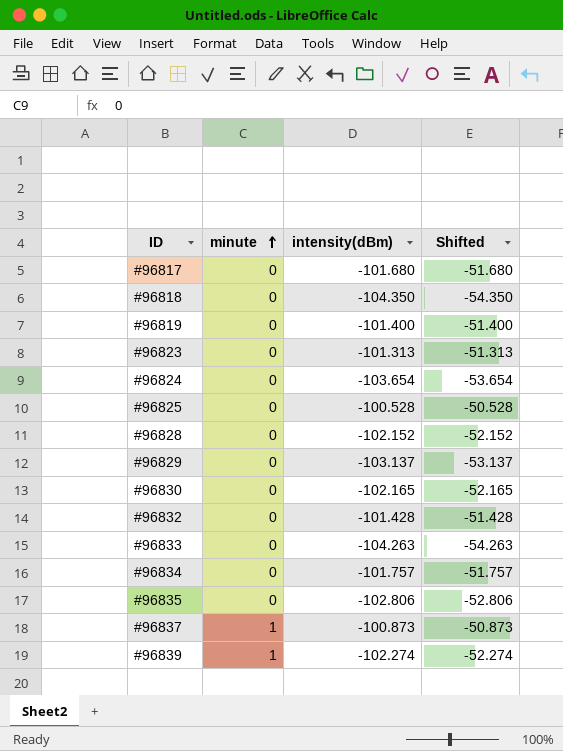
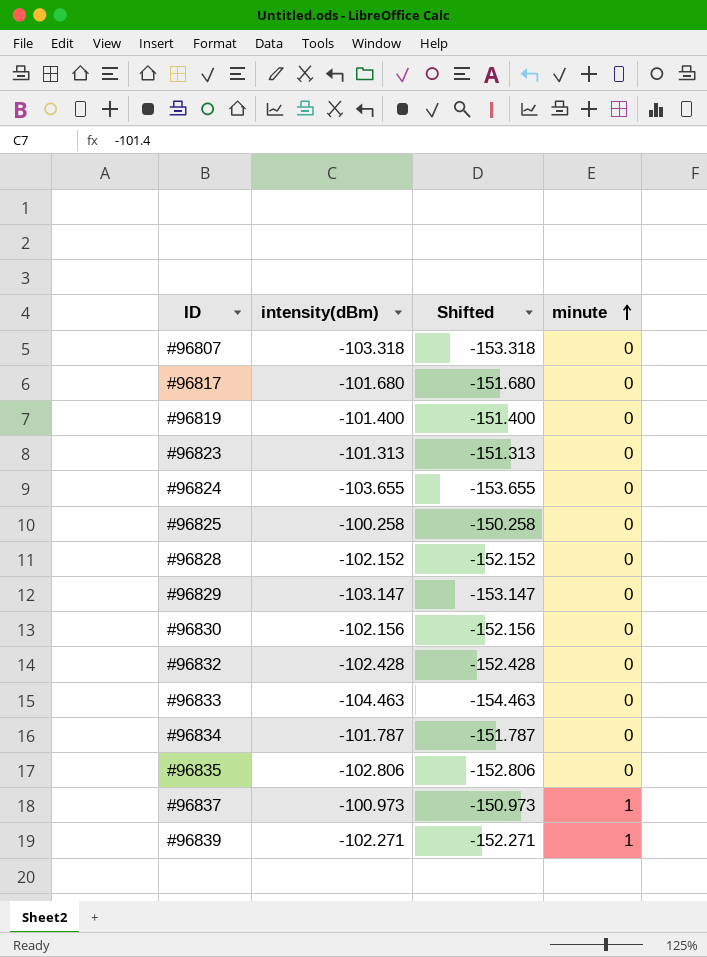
column Shifted | formula: [intensity(dBm)] + 50 -> [intensity(dBm)] - 50
column minute | position: 2 -> 4
row #96818: 0 | -104.350 | -54.350 -> none
row #96807: none -> -103.318 | -153.318 | 0
#96824 | intensity(dBm): -103.654 -> -103.655
#96825 | intensity(dBm): -100.528 -> -100.258
#96829 | intensity(dBm): -103.137 -> -103.147
#96830 | intensity(dBm): -102.165 -> -102.156
#96832 | intensity(dBm): -101.428 -> -102.428
#96833 | intensity(dBm): -104.263 -> -104.463
#96834 | intensity(dBm): -101.757 -> -101.787
#96837 | intensity(dBm): -100.873 -> -100.973
#96839 | intensity(dBm): -102.274 -> -102.271

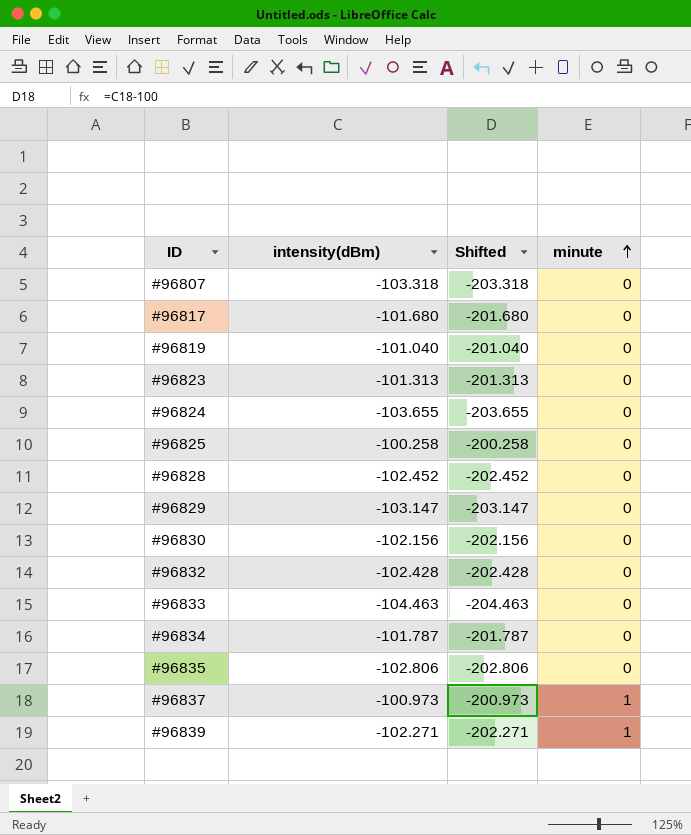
column Shifted | formula: [intensity(dBm)] - 50 -> [intensity(dBm)] - 100
#96819 | intensity(dBm): -101.400 -> -101.040
#96828 | intensity(dBm): -102.152 -> -102.452

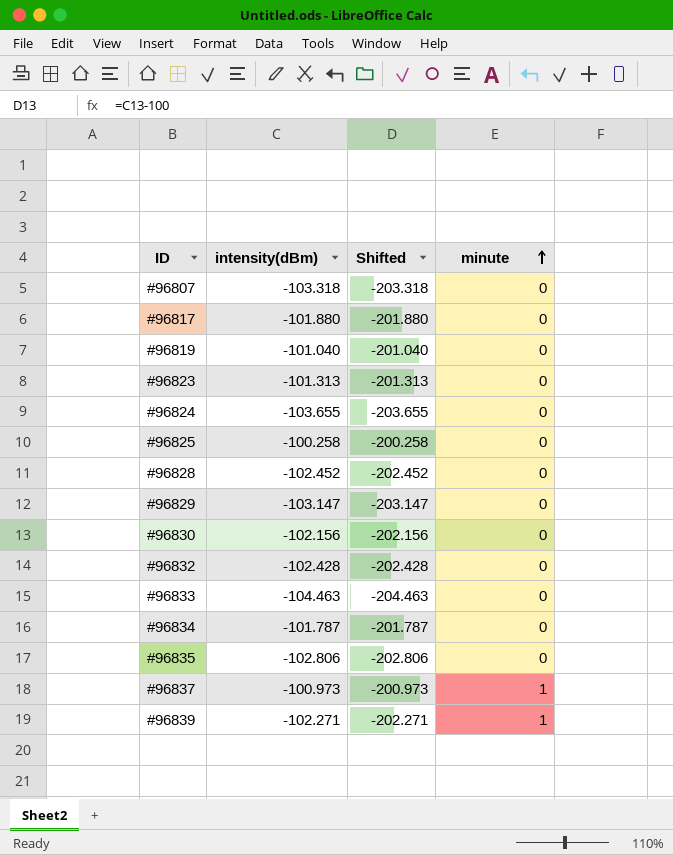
#96817 | intensity(dBm): -101.680 -> -101.880
#96817 | Shifted: -201.680 -> -201.880

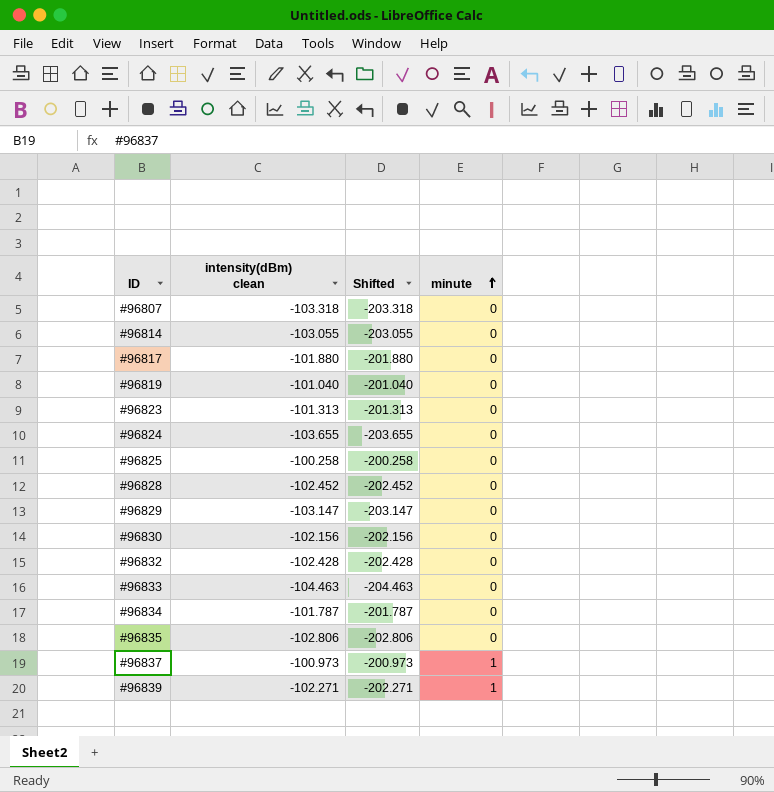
column name: intensity(dBm) -> intensity(dBm) clean
row #96814: none -> -103.055 | -203.055 | 0

